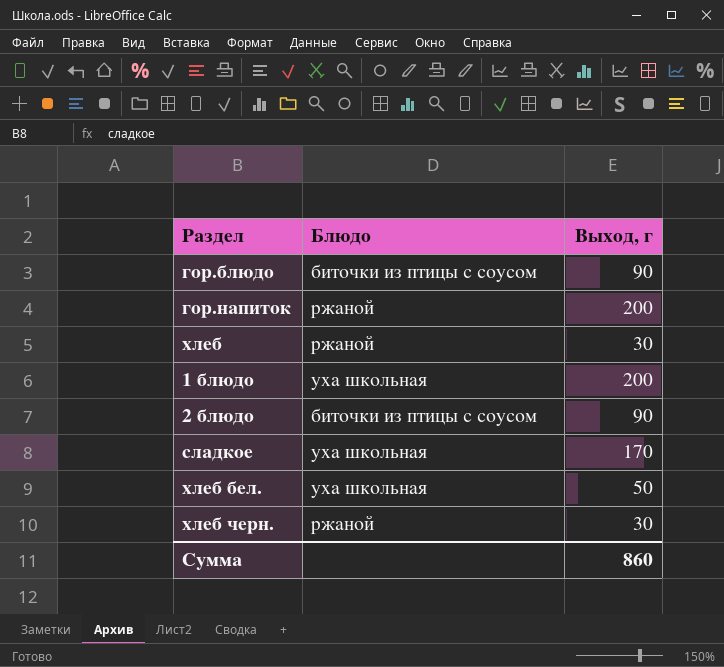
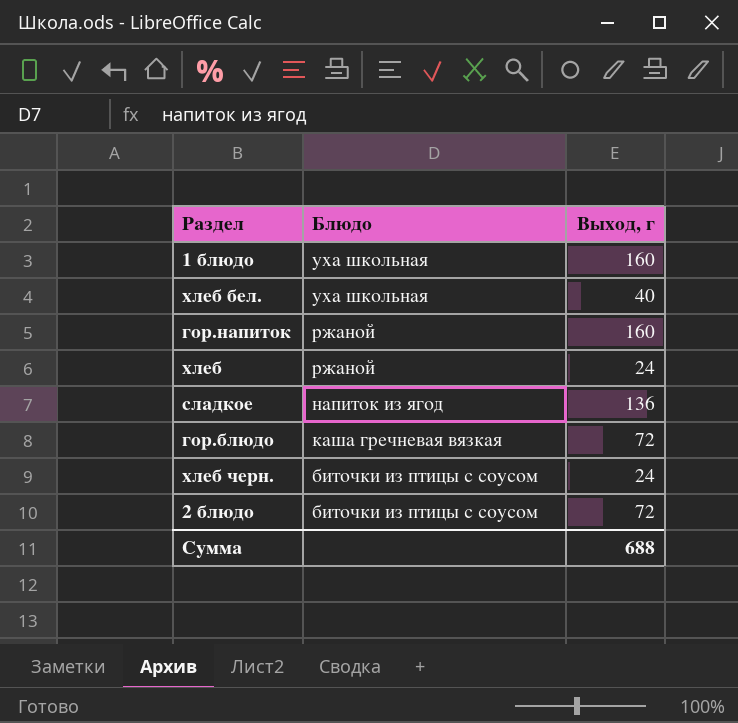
row order: none -> Блюдо descending
1 блюдо | Выход, г: 200 -> 160
хлеб бел. | Выход, г: 50 -> 40
гор.напиток | Выход, г: 200 -> 160
хлеб | Выход, г: 30 -> 24
сладкое | Блюдо: уха школьная -> напиток из ягод
сладкое | Выход, г: 170 -> 136
гор.блюдо | Блюдо: биточки из птицы с соусом -> каша гречневая вязкая
гор.блюдо | Выход, г: 90 -> 72
хлеб черн. | Блюдо: ржаной -> биточки из птицы с соусом
хлеб черн. | Выход, г: 30 -> 24
2 блюдо | Выход, г: 90 -> 72
Сумма | Выход, г: 860 -> 688

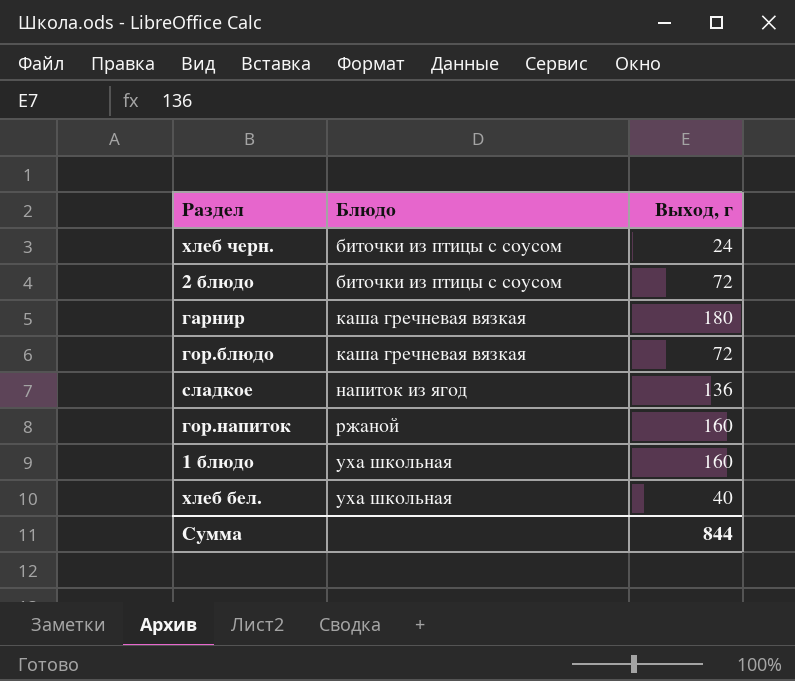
row order: Блюдо descending -> Блюдо ascending
row хлеб: ржаной | 24 -> none
row гарнир: none -> каша гречневая вязкая | 180
Сумма | Выход, г: 688 -> 844

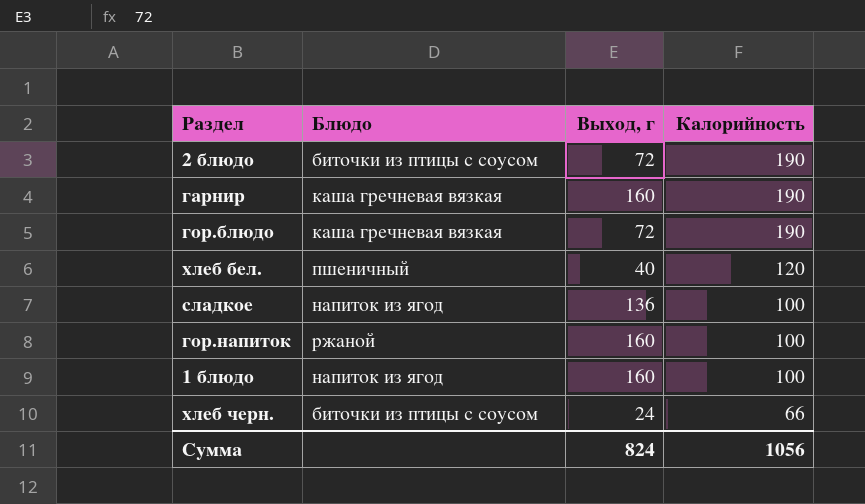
row order: Блюдо ascending -> Калорийность descending
column Калорийность | position: none -> 4
гарнир | Выход, г: 180 -> 160
хлеб бел. | Блюдо: уха школьная -> пшеничный
1 блюдо | Блюдо: уха школьная -> напиток из ягод
Сумма | Выход, г: 844 -> 824

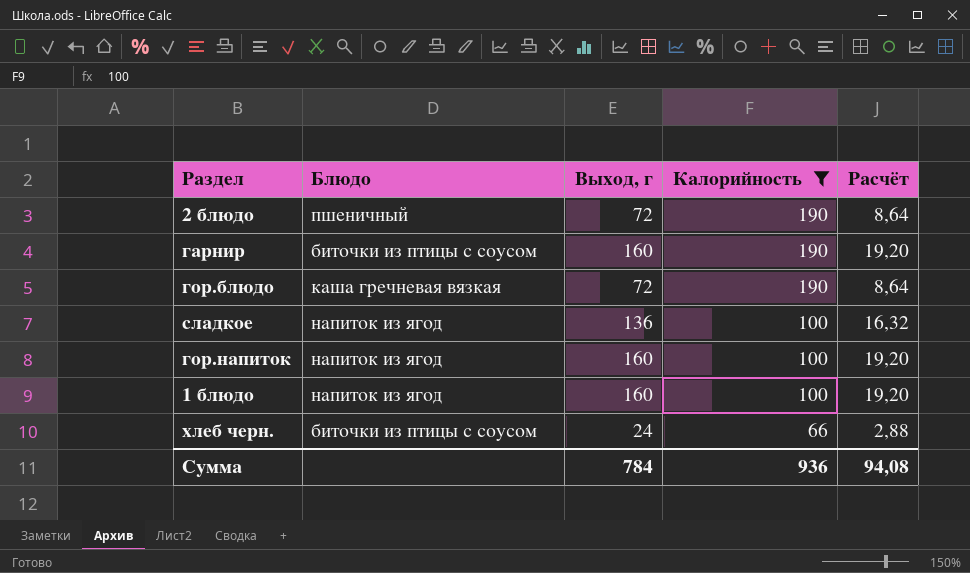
filter: none -> Калорийность != 120
column Расчёт | formula: none -> [Выход, г] * 0,12
2 блюдо | Блюдо: биточки из птицы с соусом -> пшеничный
гарнир | Блюдо: каша гречневая вязкая -> биточки из птицы с соусом
гор.напиток | Блюдо: ржаной -> напиток из ягод
Сумма | Выход, г: 824 -> 784
Сумма | Калорийность: 1056 -> 936

